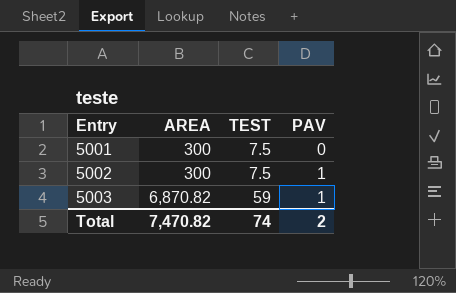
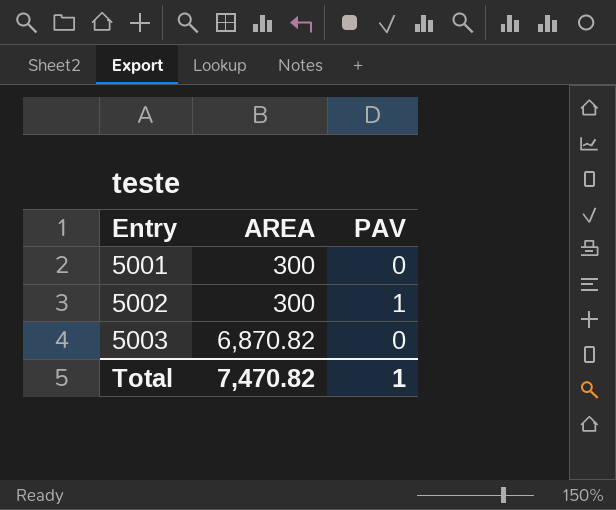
column TEST | position: 3 -> none
5003 | PAV: 1 -> 0
Total | PAV: 2 -> 1

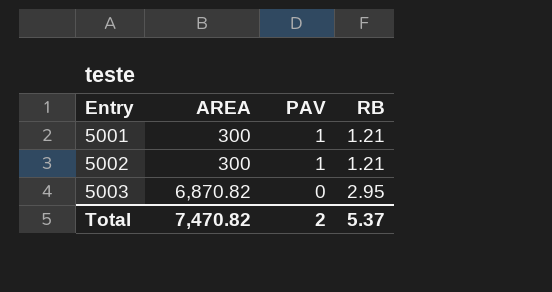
column RB | position: none -> 4
5001 | PAV: 0 -> 1
Total | PAV: 1 -> 2

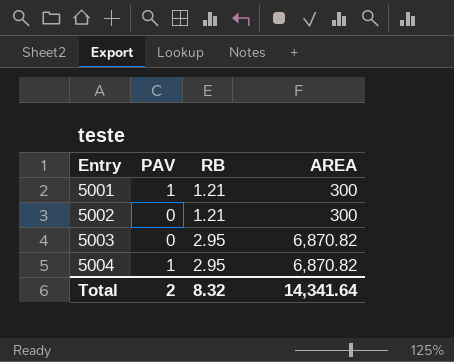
column AREA | position: 2 -> 4
5002 | PAV: 1 -> 0
row 5004: none -> 1 | 2.95 | 6,870.82
Total | RB: 5.37 -> 8.32
Total | AREA: 7,470.82 -> 14,341.64

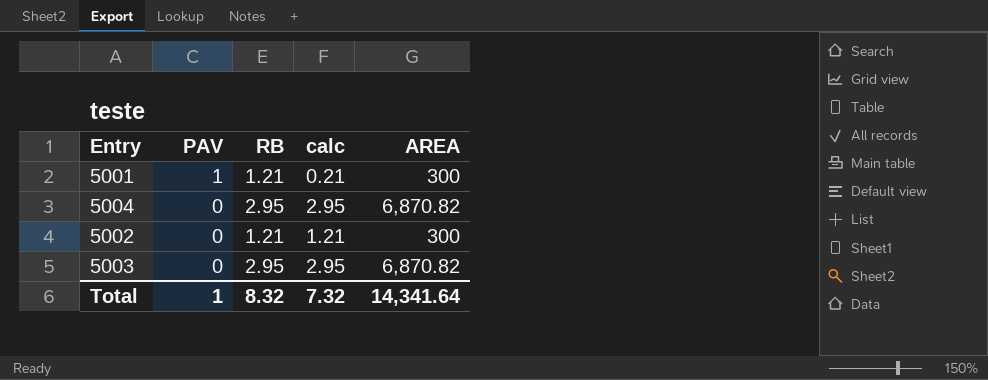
row order: Entry ascending -> PAV descending
column calc | formula: none -> [RB] - [PAV]
5004 | PAV: 1 -> 0
Total | PAV: 2 -> 1

